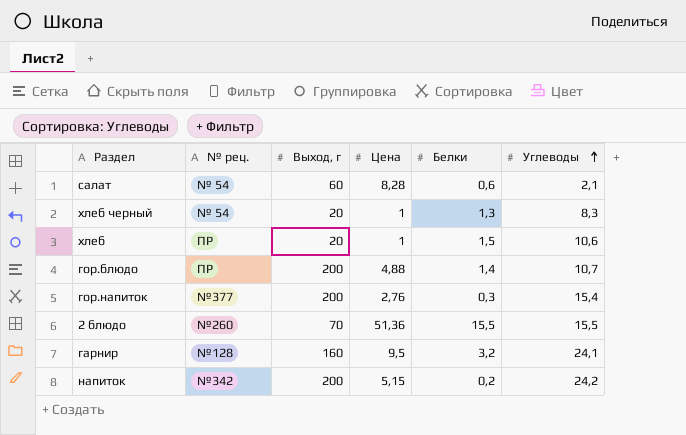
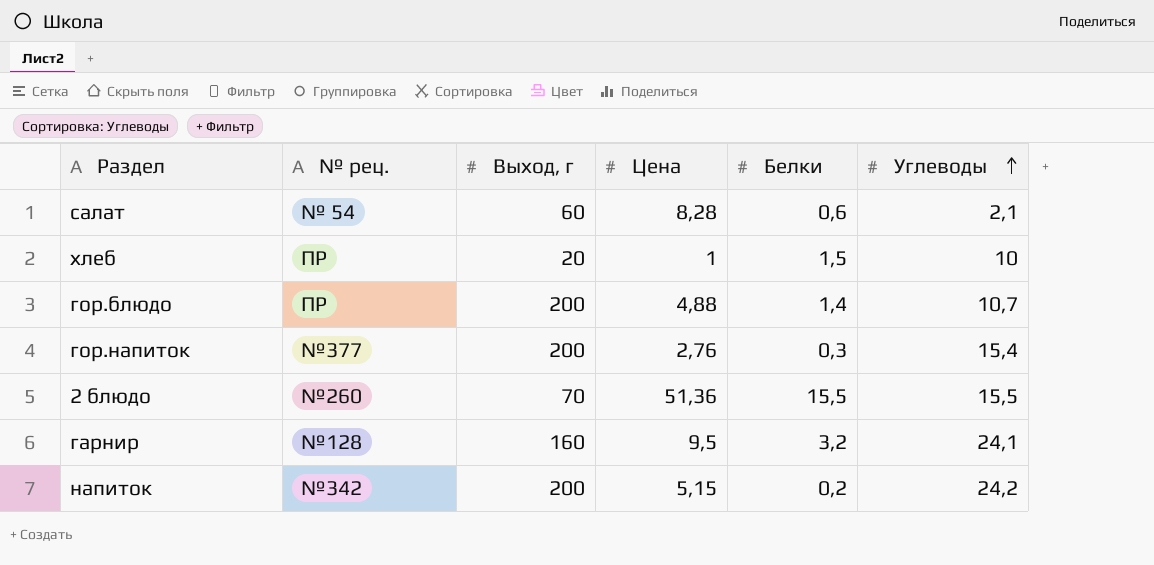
row хлеб черный: № 54 | 20 | 1 | 1,3 | 8,3 -> none
хлеб | Углеводы: 10,6 -> 10

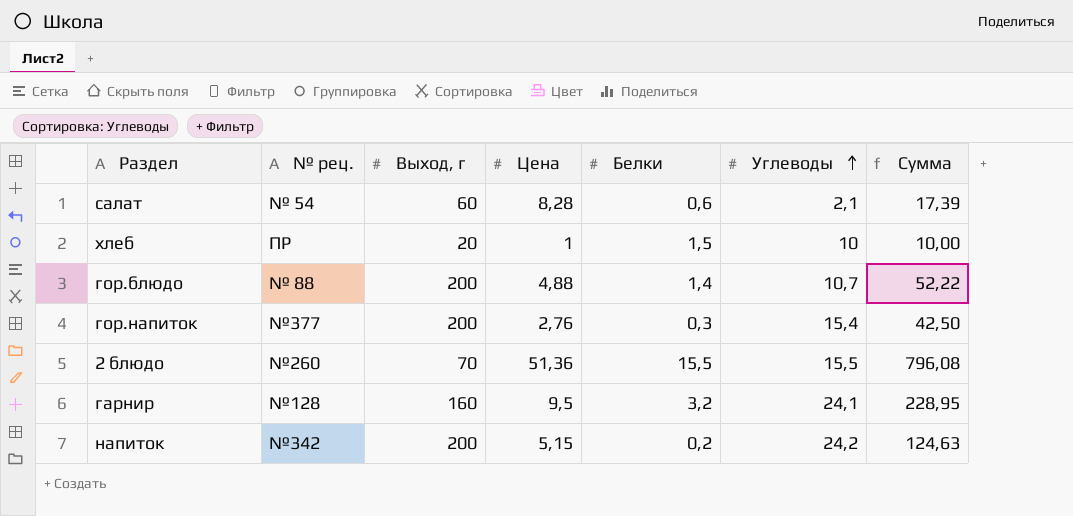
column Сумма | formula: none -> [Цена] * [Углеводы]
гор.блюдо | № рец.: ПР -> № 88

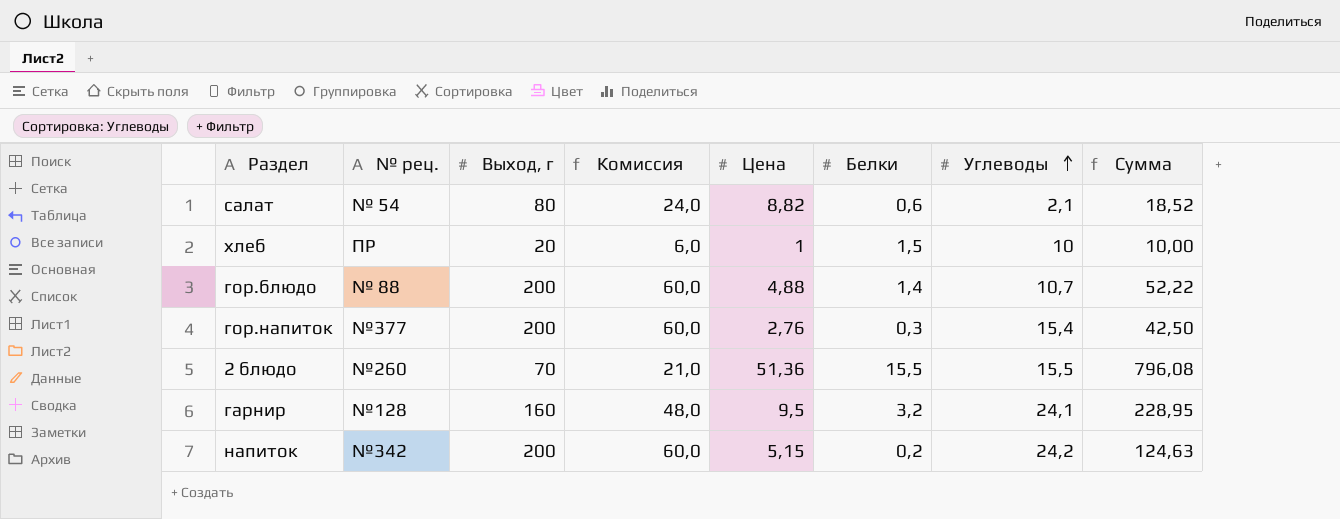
column Комиссия | formula: none -> [Выход, г] * 0,3
салат | Выход, г: 60 -> 80
салат | Цена: 8,28 -> 8,82
салат | Сумма: 17,39 -> 18,52

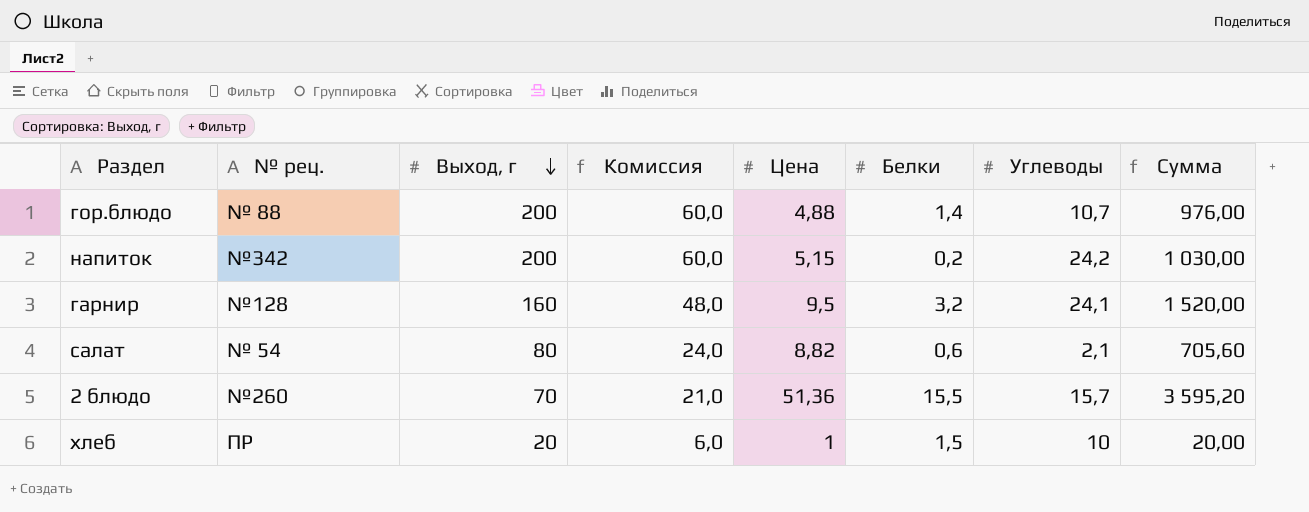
row order: Углеводы ascending -> Выход, г descending
column Сумма | formula: [Цена] * [Углеводы] -> [Выход, г] * [Цена]
row гор.напиток: №377 | 200 | 60,0 | 2,76 | 0,3 | 15,4 | 42,50 -> none
2 блюдо | Углеводы: 15,5 -> 15,7

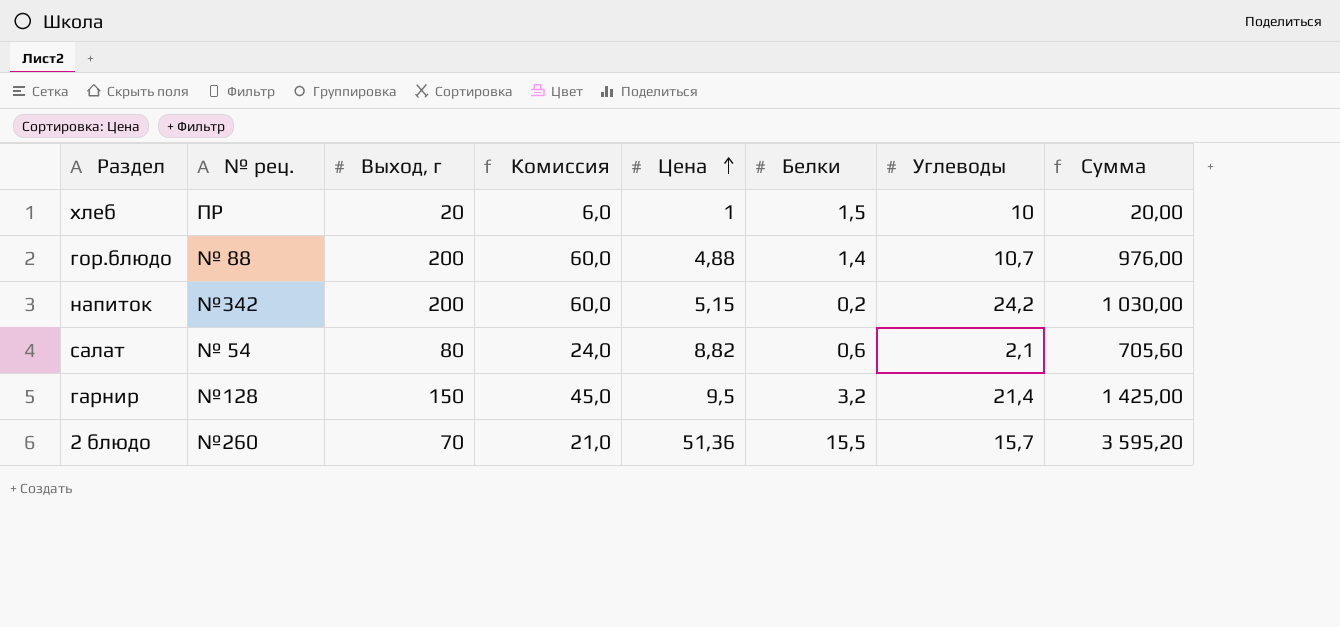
row order: Выход, г descending -> Цена ascending
гарнир | Выход, г: 160 -> 150
гарнир | Комиссия: 48,0 -> 45,0
гарнир | Углеводы: 24,1 -> 21,4
гарнир | Сумма: 1 520,00 -> 1 425,00

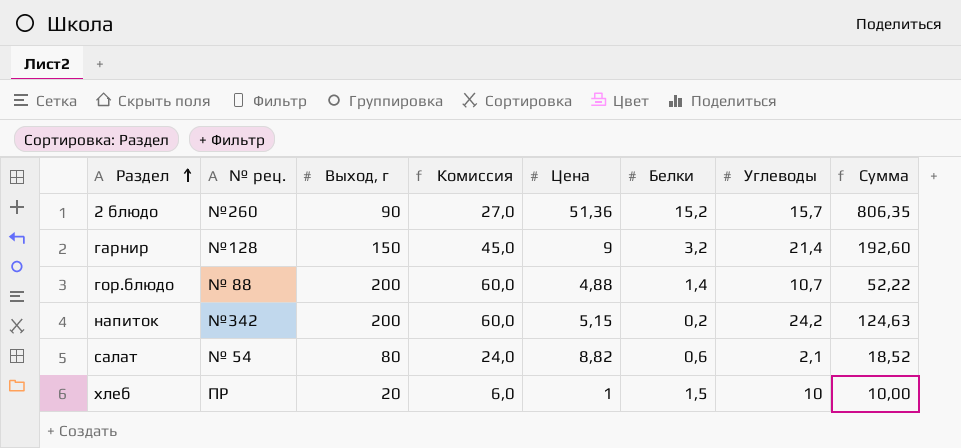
row order: Цена ascending -> Раздел ascending
column Сумма | formula: [Выход, г] * [Цена] -> [Цена] * [Углеводы]
2 блюдо | Выход, г: 70 -> 90
2 блюдо | Комиссия: 21,0 -> 27,0
2 блюдо | Белки: 15,5 -> 15,2
гарнир | Цена: 9,5 -> 9

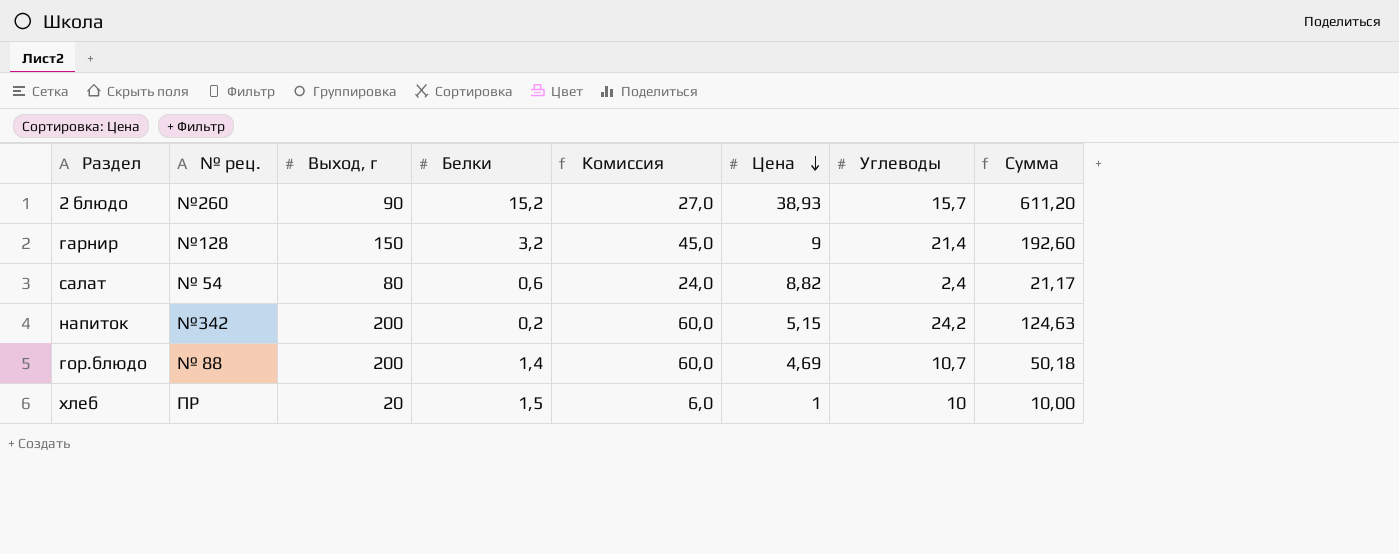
row order: Раздел ascending -> Цена descending
column Белки | position: 6 -> 4
2 блюдо | Цена: 51,36 -> 38,93
2 блюдо | Сумма: 806,35 -> 611,20
салат | Углеводы: 2,1 -> 2,4
салат | Сумма: 18,52 -> 21,17
гор.блюдо | Цена: 4,88 -> 4,69
гор.блюдо | Сумма: 52,22 -> 50,18

